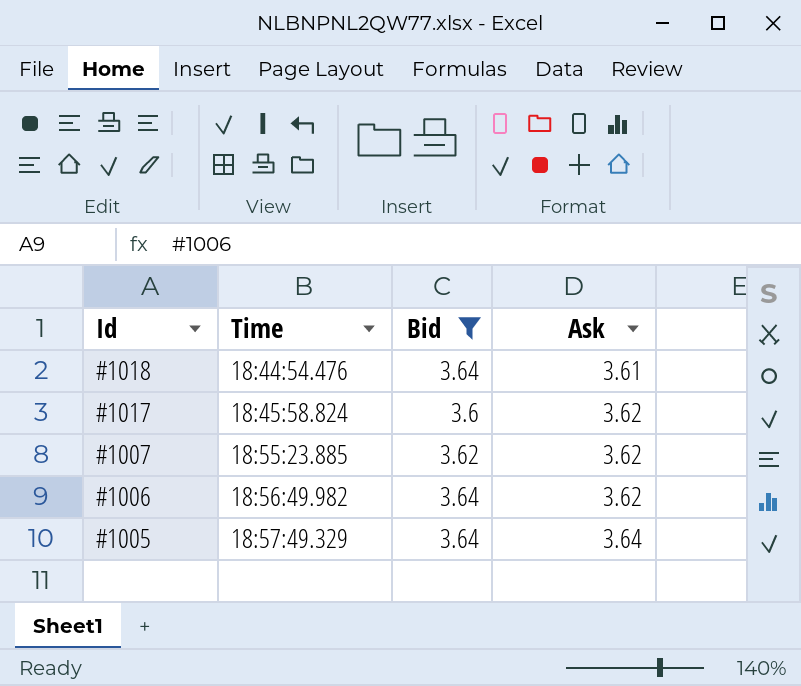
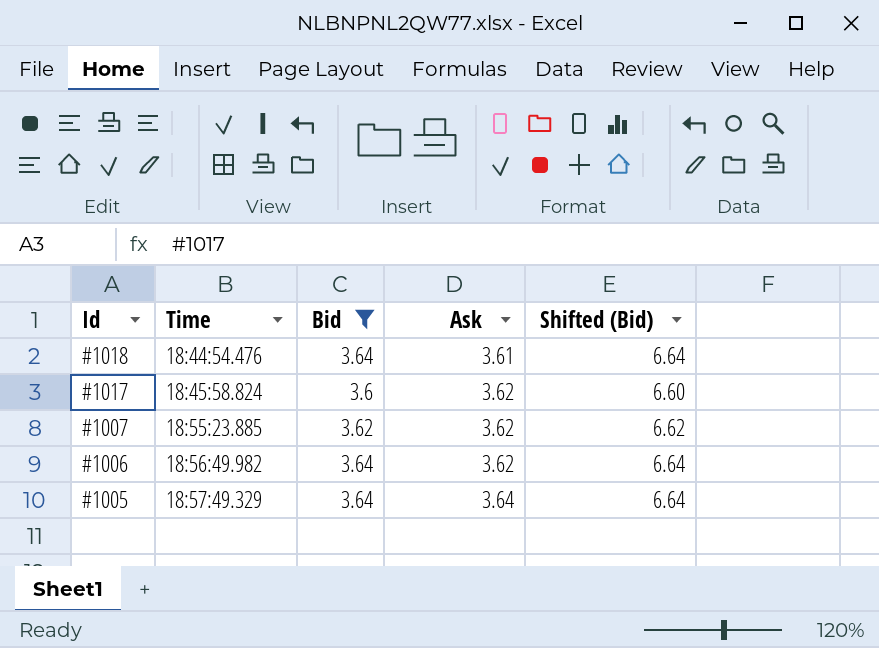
column Shifted (Bid) | formula: none -> [Bid] + 3

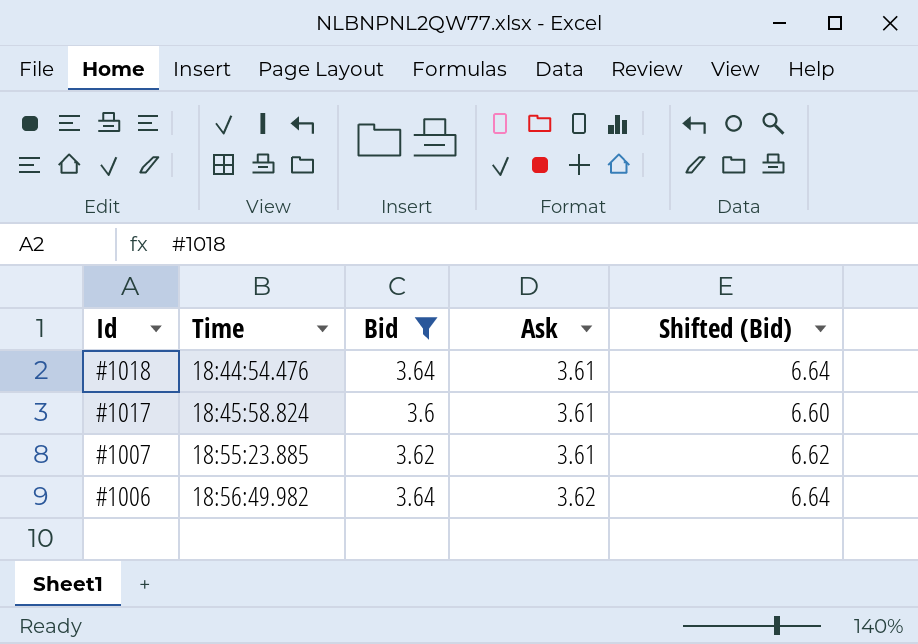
row #1005: 18:57:49.329 | 3.64 | 3.64 | 6.64 -> none
#1017 | Ask: 3.62 -> 3.61
#1007 | Ask: 3.62 -> 3.61

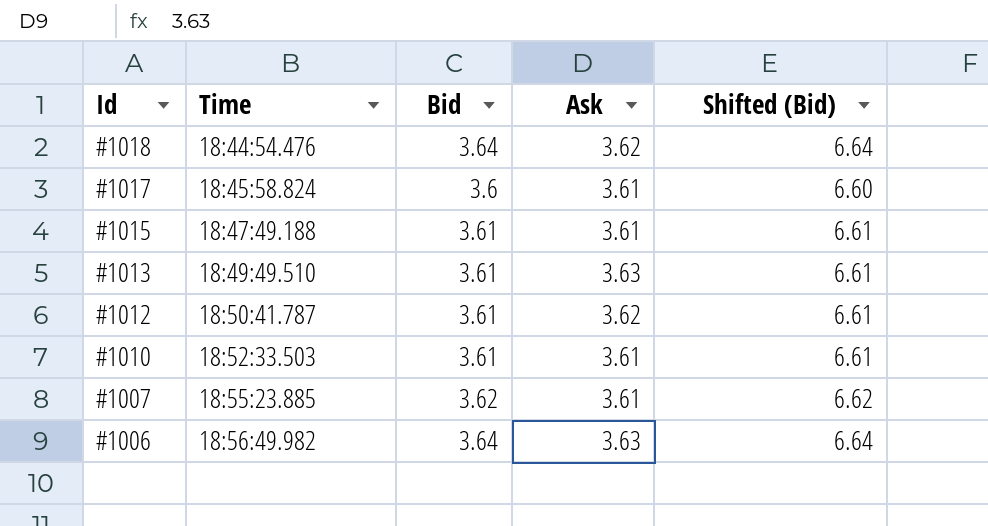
filter: Bid != 3.61 -> none
#1018 | Ask: 3.61 -> 3.62
#1006 | Ask: 3.62 -> 3.63

